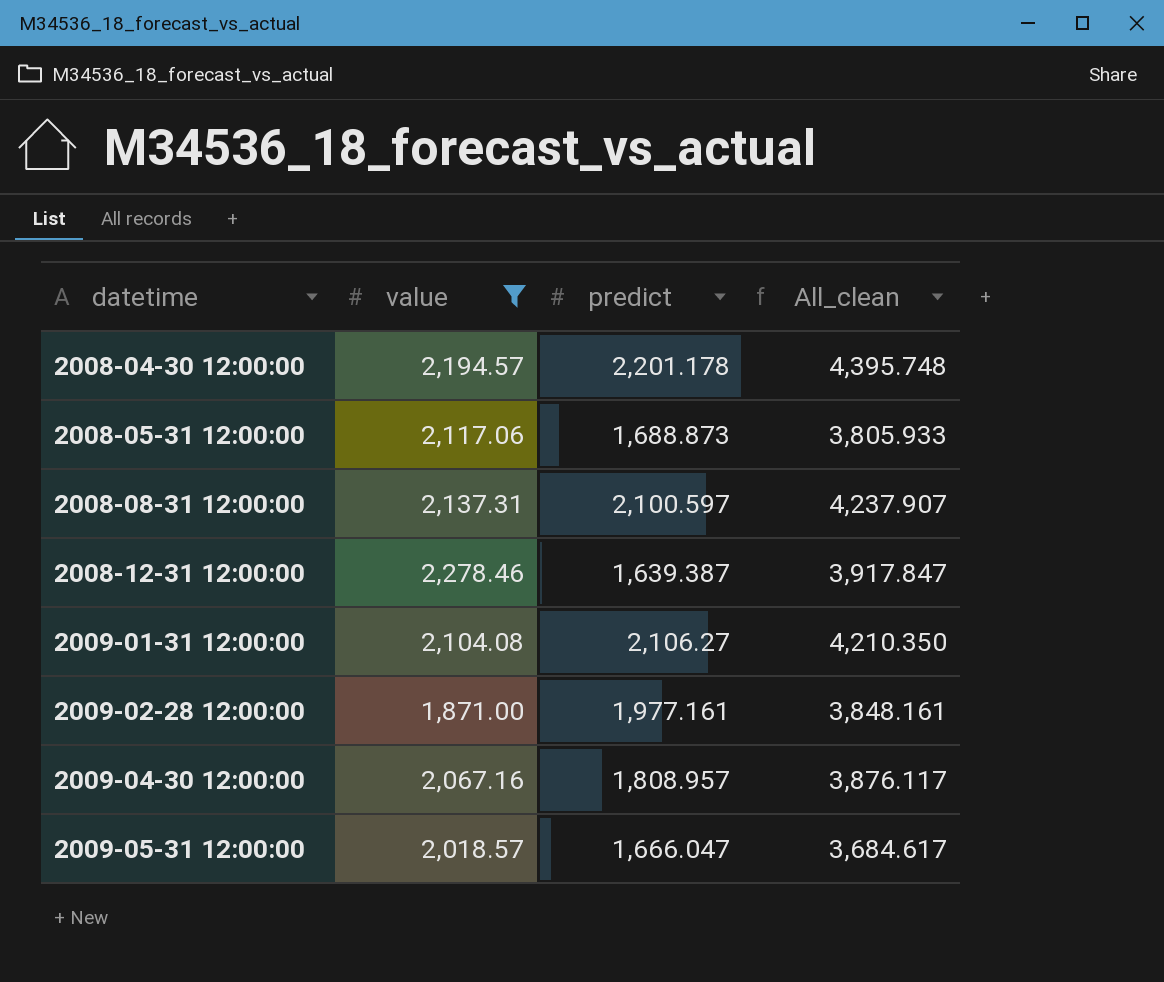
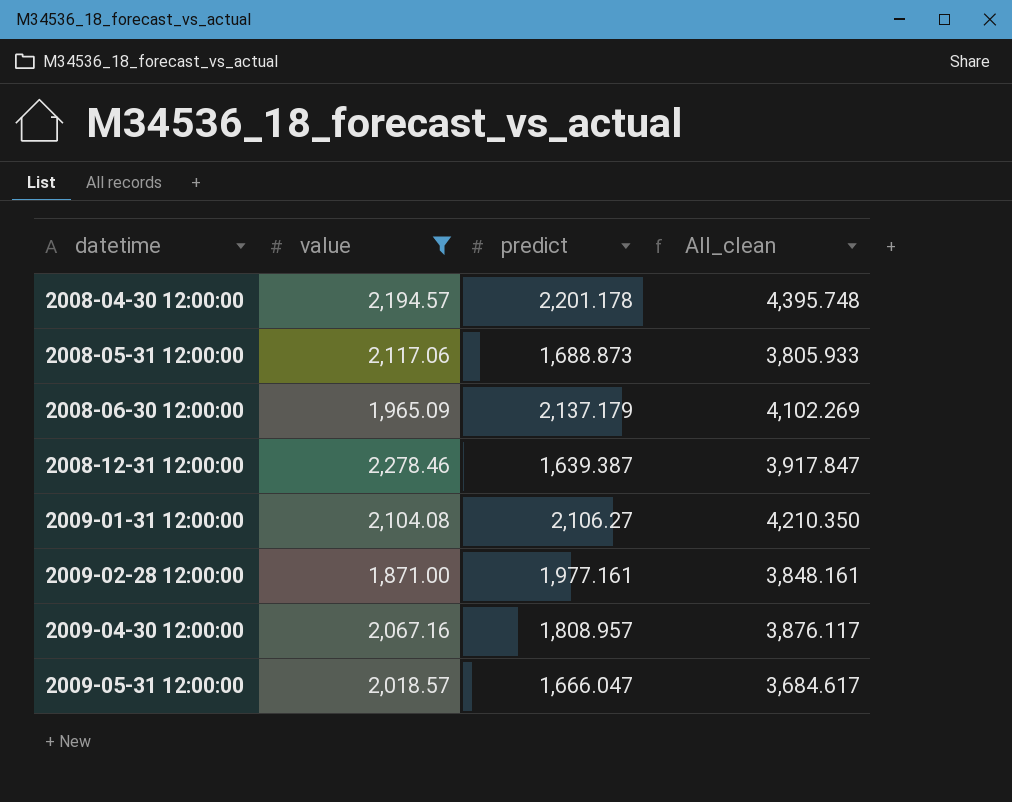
row 2008-08-31 12:00:00: 2,137.31 | 2,100.597 | 4,237.907 -> none
row 2008-06-30 12:00:00: none -> 1,965.09 | 2,137.179 | 4,102.269

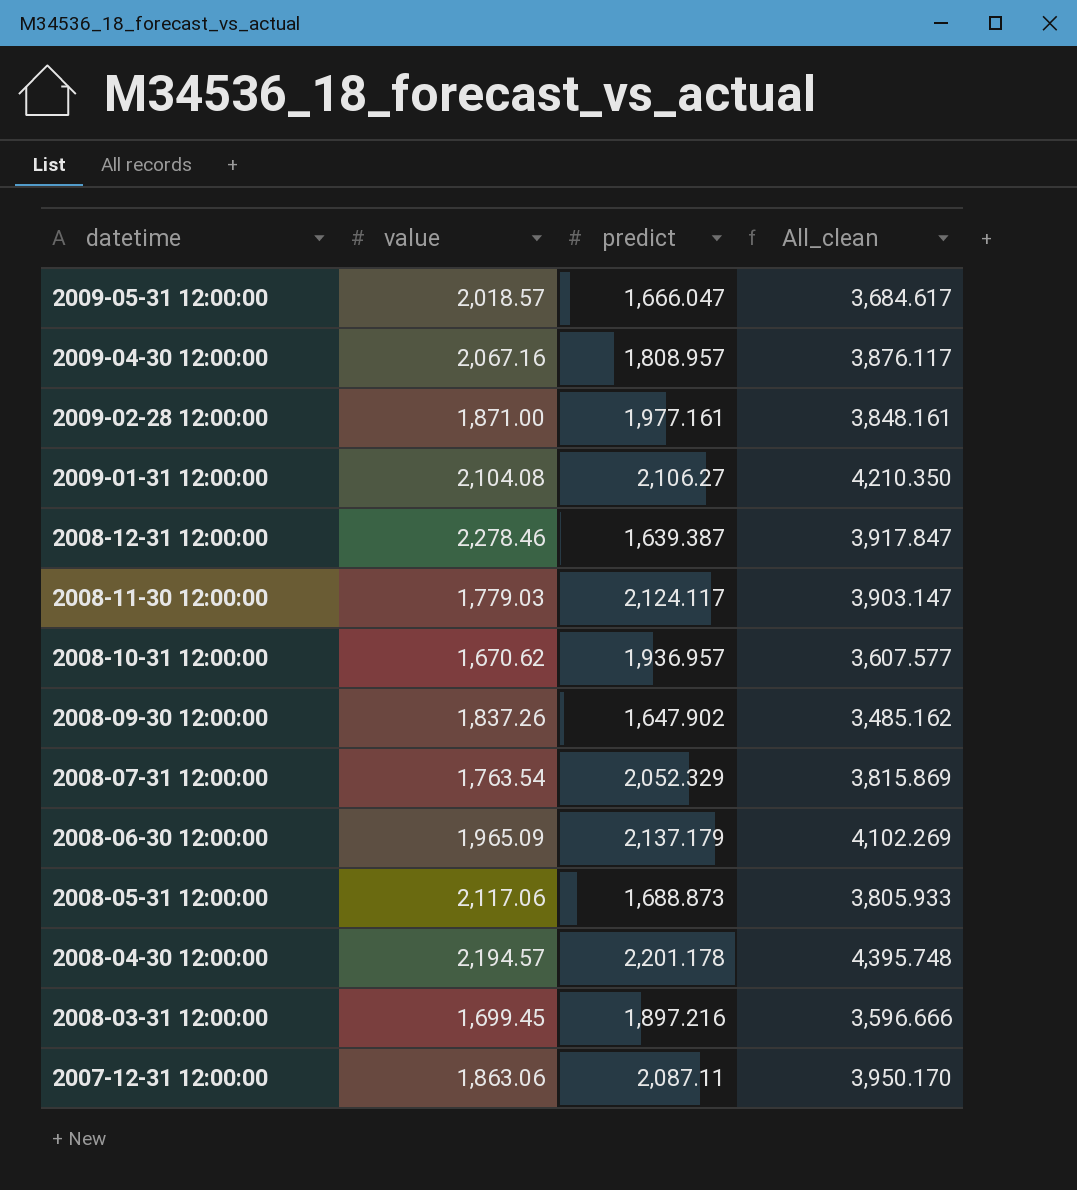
filter: value >= 1,871.00 -> none
row order: datetime ascending -> datetime descending

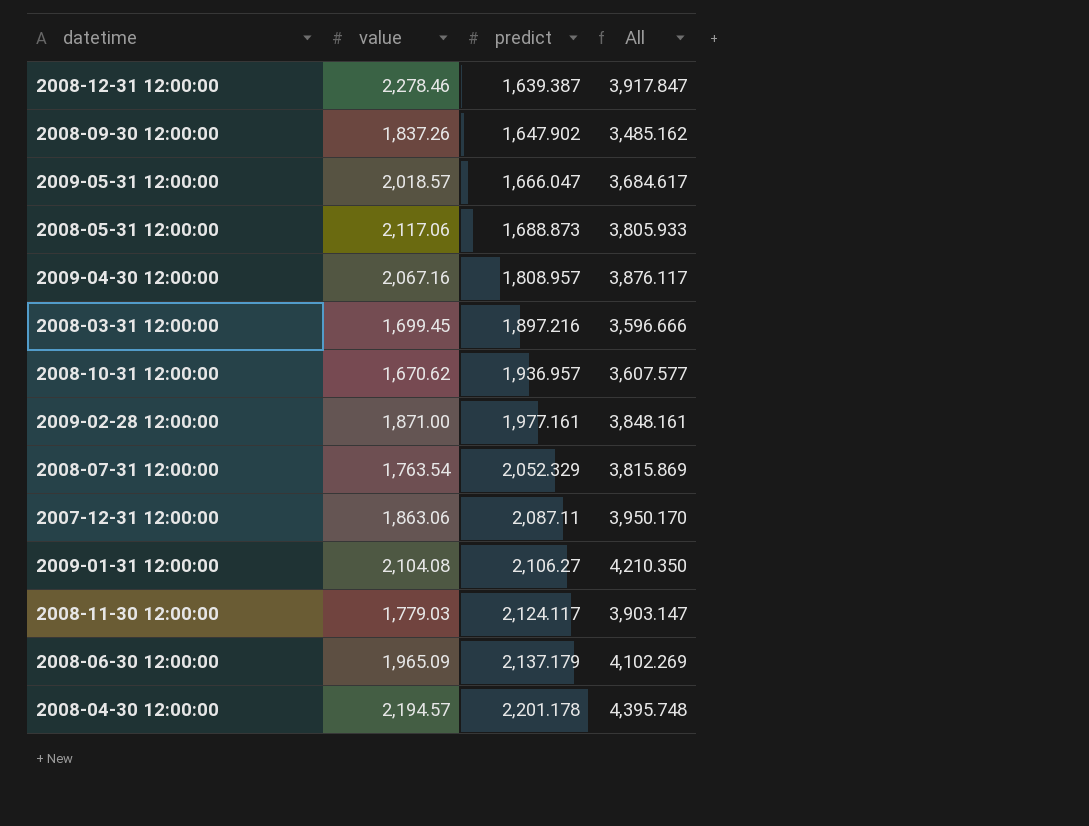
row order: datetime descending -> predict ascending
column name: All_clean -> All

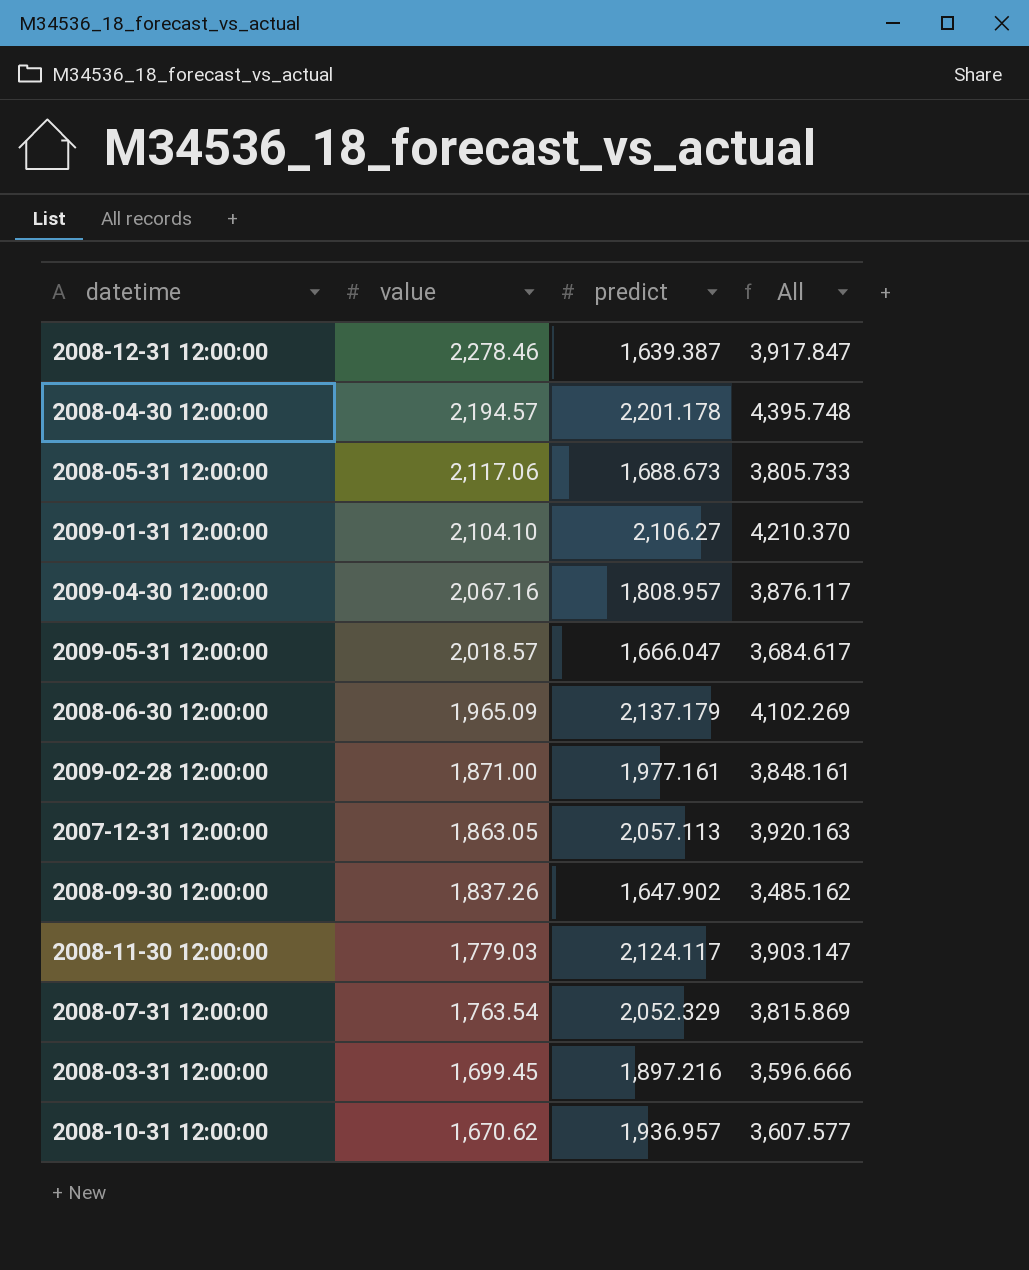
row order: predict ascending -> value descending
2008-05-31 12:00:00 | predict: 1,688.873 -> 1,688.673
2008-05-31 12:00:00 | All: 3,805.933 -> 3,805.733
2009-01-31 12:00:00 | value: 2,104.08 -> 2,104.10
2009-01-31 12:00:00 | All: 4,210.350 -> 4,210.370
2007-12-31 12:00:00 | value: 1,863.06 -> 1,863.05
2007-12-31 12:00:00 | predict: 2,087.11 -> 2,057.113
2007-12-31 12:00:00 | All: 3,950.170 -> 3,920.163

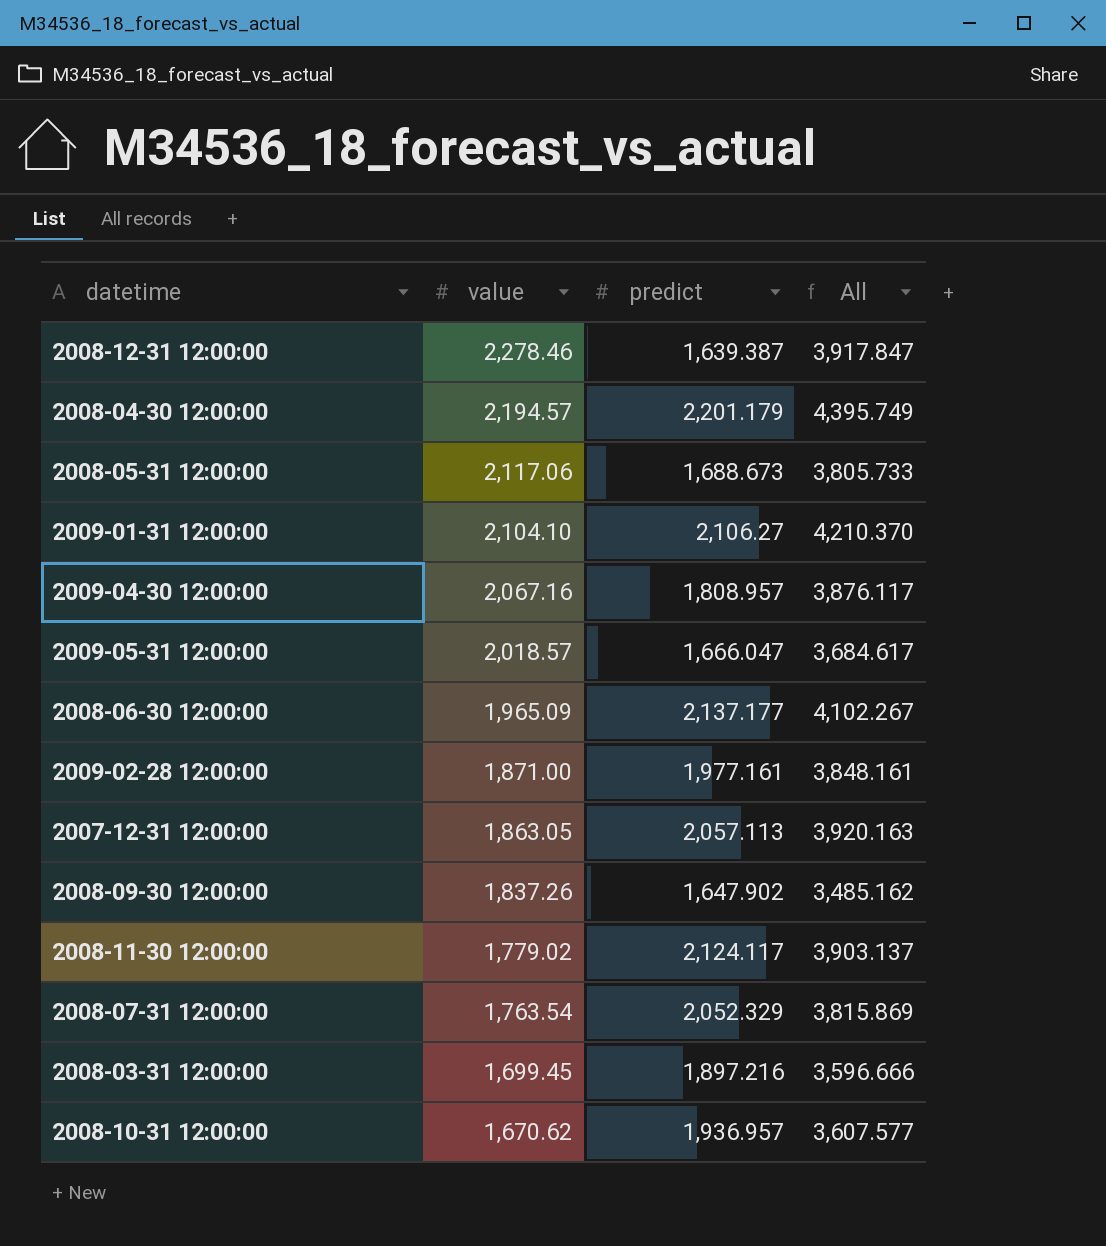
2008-04-30 12:00:00 | predict: 2,201.178 -> 2,201.179
2008-04-30 12:00:00 | All: 4,395.748 -> 4,395.749
2008-06-30 12:00:00 | predict: 2,137.179 -> 2,137.177
2008-06-30 12:00:00 | All: 4,102.269 -> 4,102.267
2008-11-30 12:00:00 | value: 1,779.03 -> 1,779.02
2008-11-30 12:00:00 | All: 3,903.147 -> 3,903.137

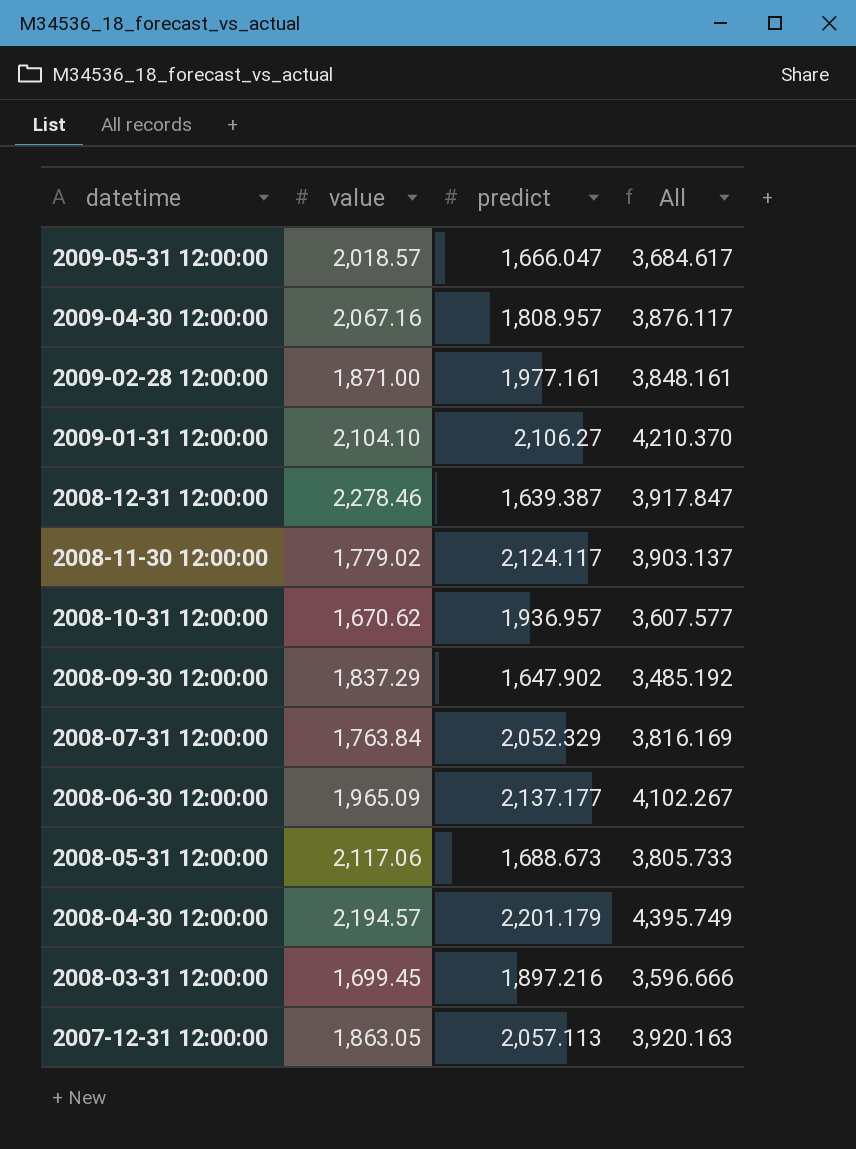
row order: value descending -> datetime descending
2008-09-30 12:00:00 | value: 1,837.26 -> 1,837.29
2008-09-30 12:00:00 | All: 3,485.162 -> 3,485.192
2008-07-31 12:00:00 | value: 1,763.54 -> 1,763.84
2008-07-31 12:00:00 | All: 3,815.869 -> 3,816.169

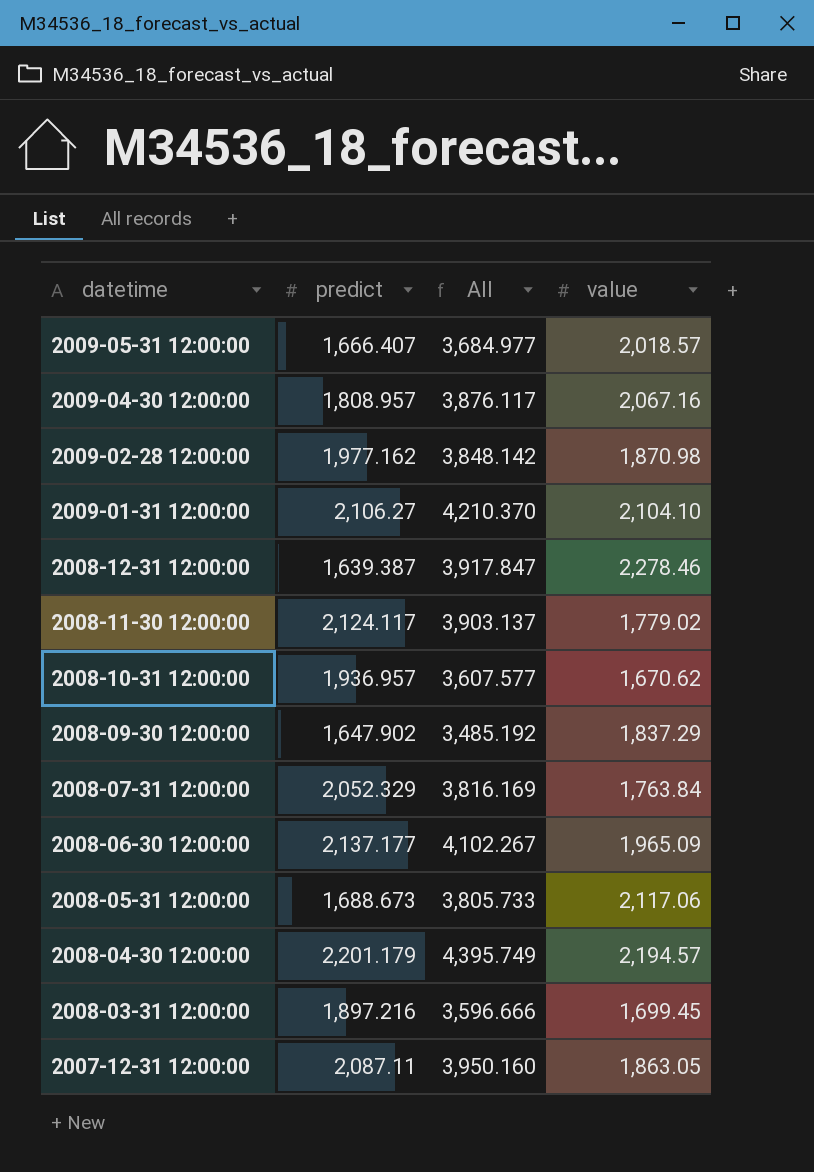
column value | position: 2 -> 4
2009-05-31 12:00:00 | predict: 1,666.047 -> 1,666.407
2009-05-31 12:00:00 | All: 3,684.617 -> 3,684.977
2009-02-28 12:00:00 | predict: 1,977.161 -> 1,977.162
2009-02-28 12:00:00 | All: 3,848.161 -> 3,848.142
2009-02-28 12:00:00 | value: 1,871.00 -> 1,870.98
2007-12-31 12:00:00 | predict: 2,057.113 -> 2,087.11
2007-12-31 12:00:00 | All: 3,920.163 -> 3,950.160

